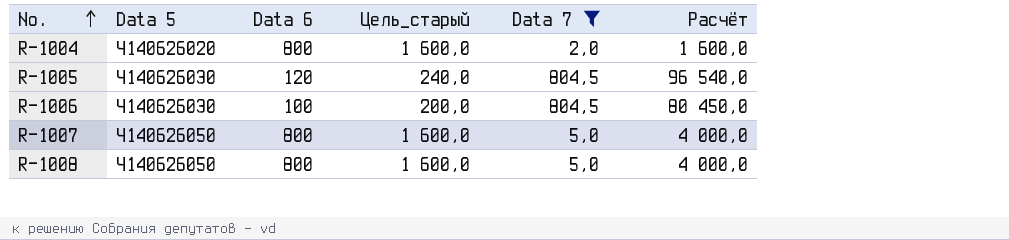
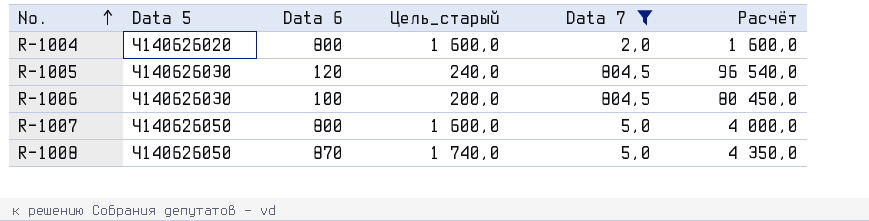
R-1008 | Data 6: 800 -> 870
R-1008 | Цель_старый: 1 600,0 -> 1 740,0
R-1008 | Расчёт: 4 000,0 -> 4 350,0

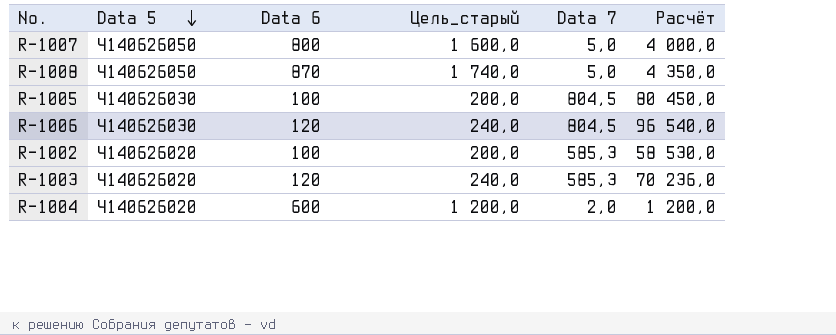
filter: Data 7 != 585,3 -> none
row order: No. ascending -> Data 5 descending
R-1005 | Data 6: 120 -> 100
R-1005 | Цель_старый: 240,0 -> 200,0
R-1005 | Расчёт: 96 540,0 -> 80 450,0
R-1006 | Data 6: 100 -> 120
R-1006 | Цель_старый: 200,0 -> 240,0
R-1006 | Расчёт: 80 450,0 -> 96 540,0
R-1004 | Data 6: 800 -> 600
R-1004 | Цель_старый: 1 600,0 -> 1 200,0
R-1004 | Расчёт: 1 600,0 -> 1 200,0

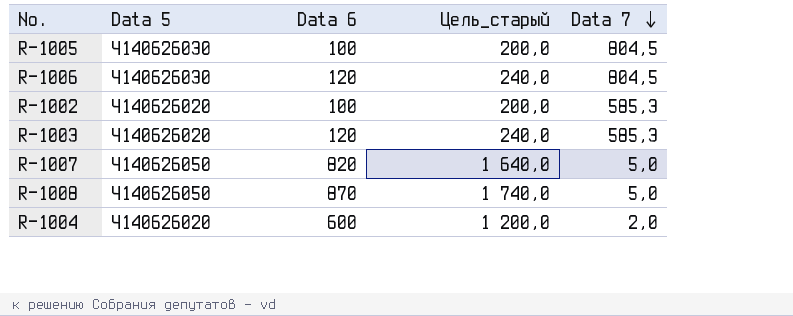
row order: Data 5 descending -> Data 7 descending
column Расчёт | formula: [Data 6] * [Data 7] -> none
R-1007 | Data 6: 800 -> 820
R-1007 | Цель_старый: 1 600,0 -> 1 640,0

